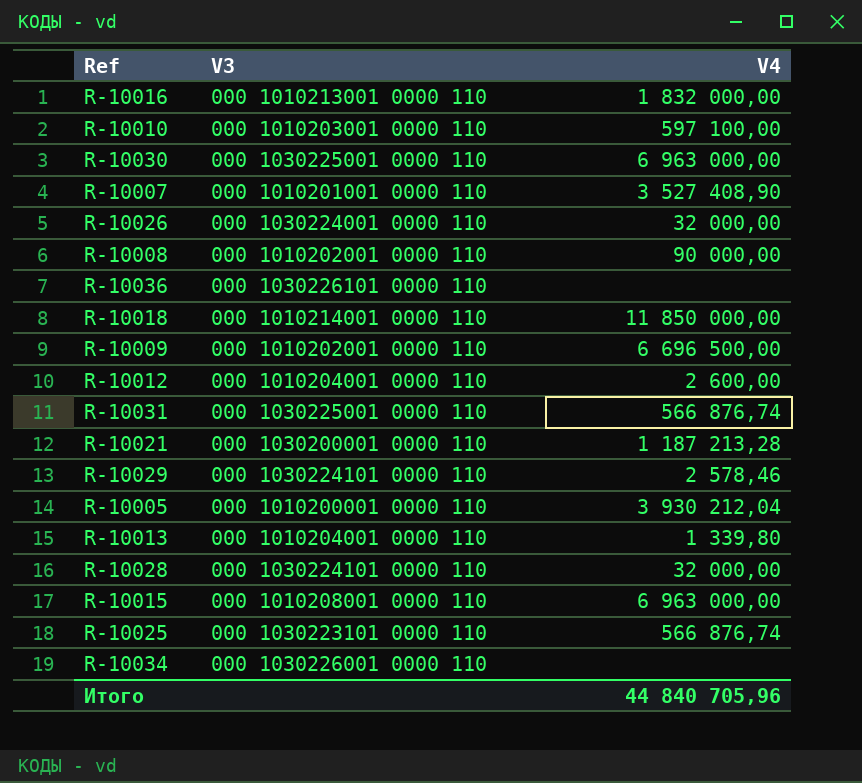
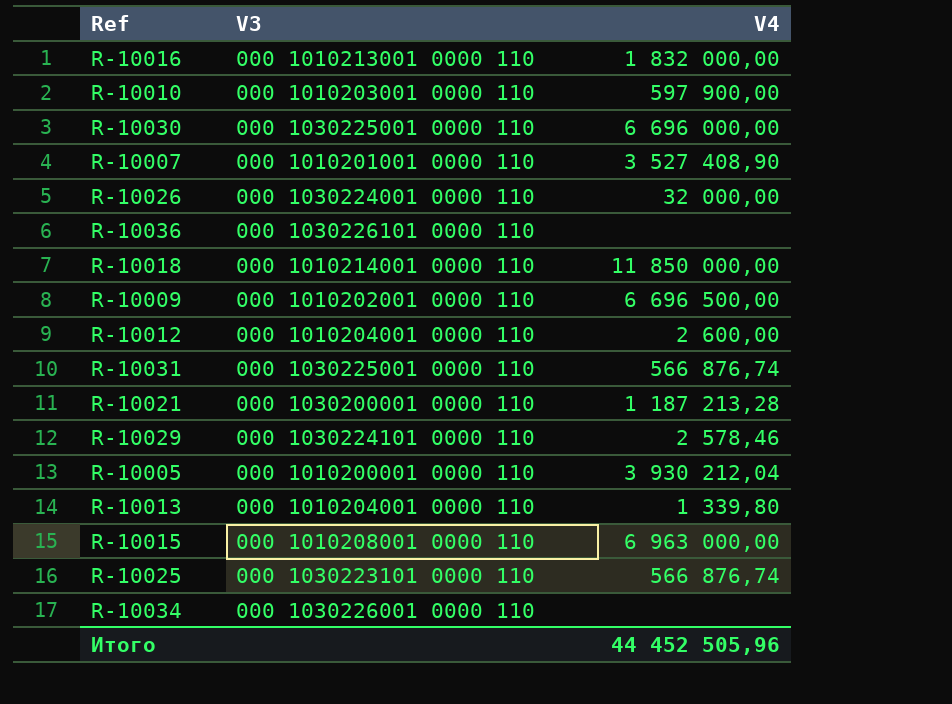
row R-10008: 000 1010202001 0000 110 | 90 000,00 -> none
row R-10028: 000 1030224101 0000 110 | 32 000,00 -> none
R-10010 | V4: 597 100,00 -> 597 900,00
R-10030 | V4: 6 963 000,00 -> 6 696 000,00
Итого | V4: 44 840 705,96 -> 44 452 505,96

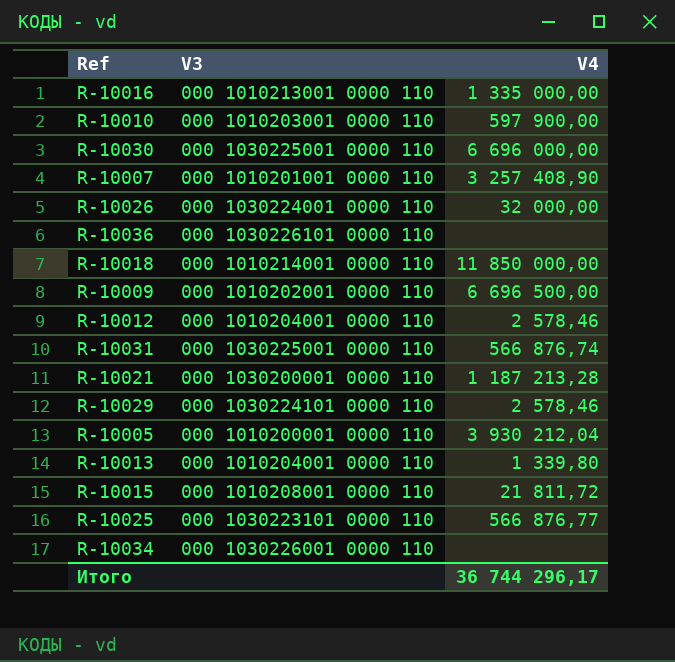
R-10016 | V4: 1 832 000,00 -> 1 335 000,00
R-10007 | V4: 3 527 408,90 -> 3 257 408,90
R-10012 | V4: 2 600,00 -> 2 578,46
R-10015 | V4: 6 963 000,00 -> 21 811,72
R-10025 | V4: 566 876,74 -> 566 876,77
Итого | V4: 44 452 505,96 -> 36 744 296,17

